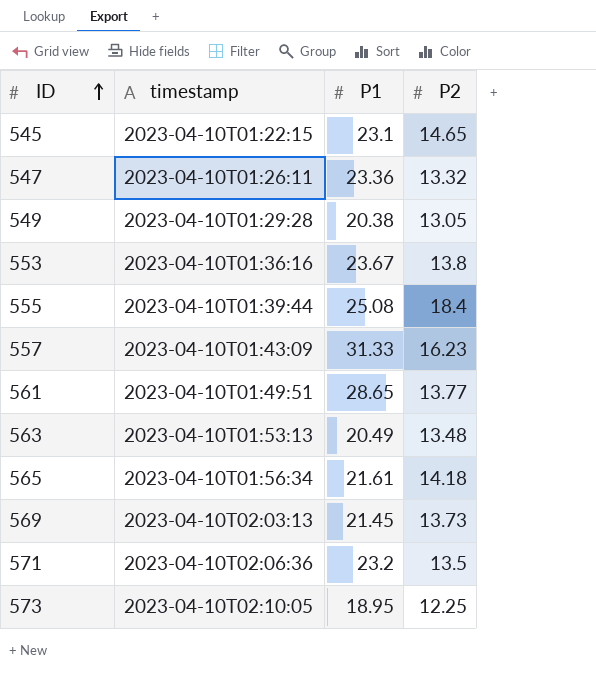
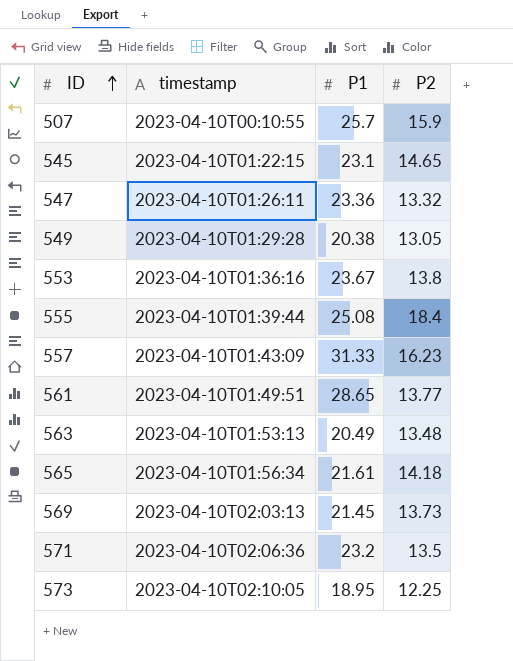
row 507: none -> 2023-04-10T00:10:55 | 25.7 | 15.9

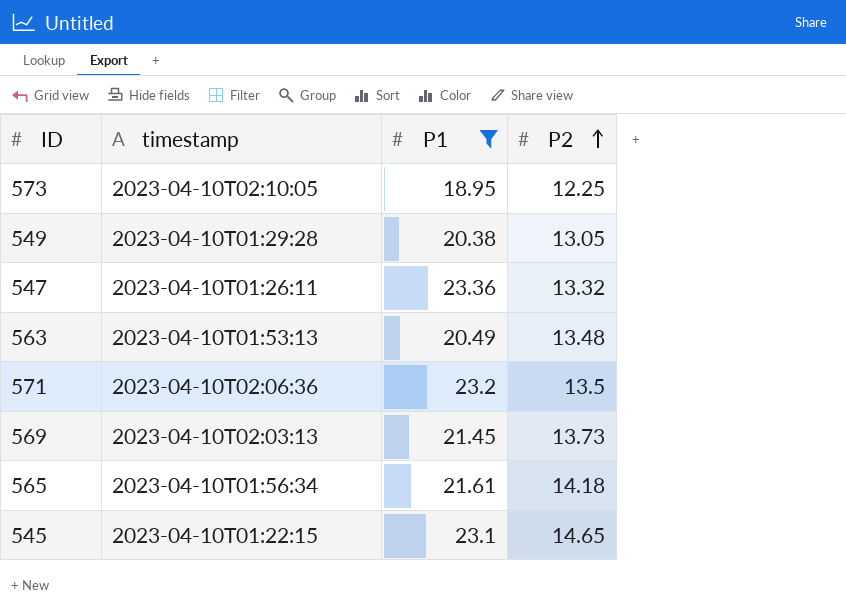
filter: none -> P1 <= 23.36
row order: ID ascending -> P2 ascending

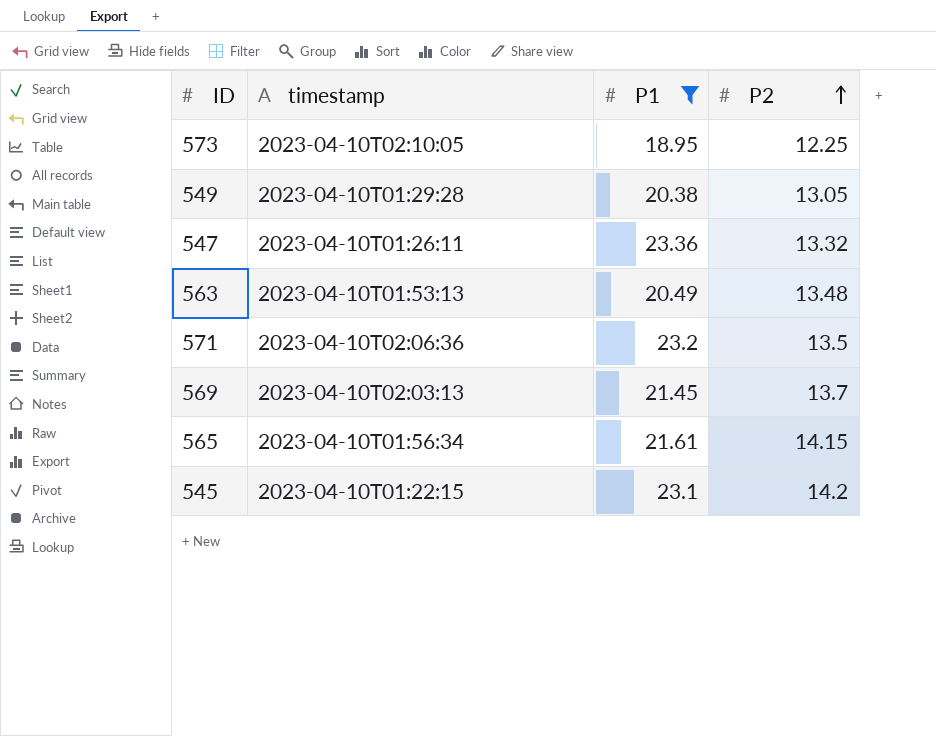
569 | P2: 13.73 -> 13.7
565 | P2: 14.18 -> 14.15
545 | P2: 14.65 -> 14.2

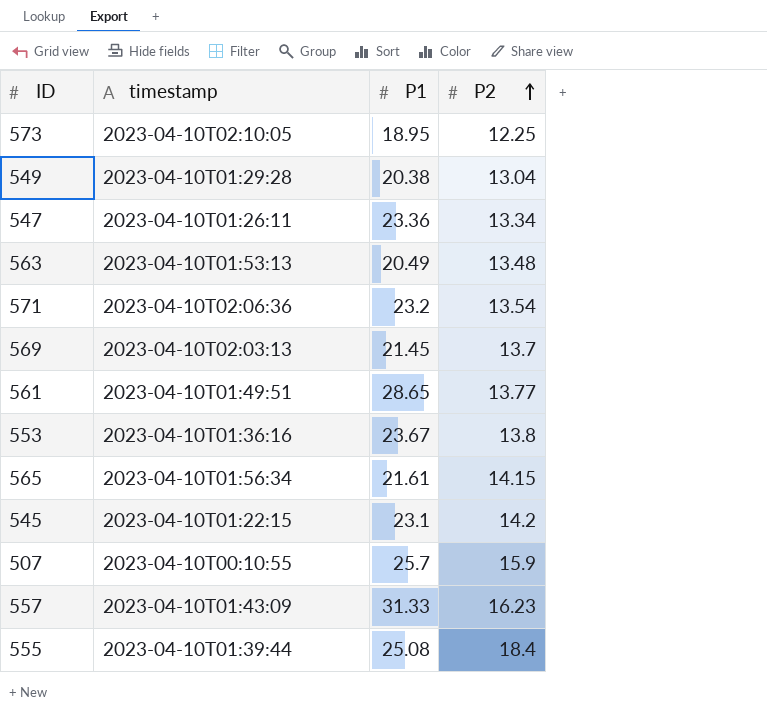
filter: P1 <= 23.36 -> none
549 | P2: 13.05 -> 13.04
547 | P2: 13.32 -> 13.34
571 | P2: 13.5 -> 13.54

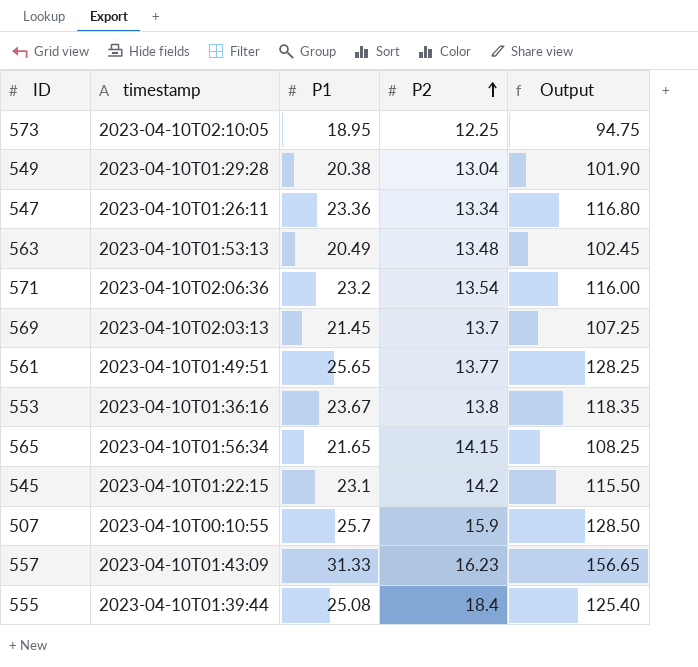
column Output | formula: none -> [P1] * 5
561 | P1: 28.65 -> 25.65
565 | P1: 21.61 -> 21.65

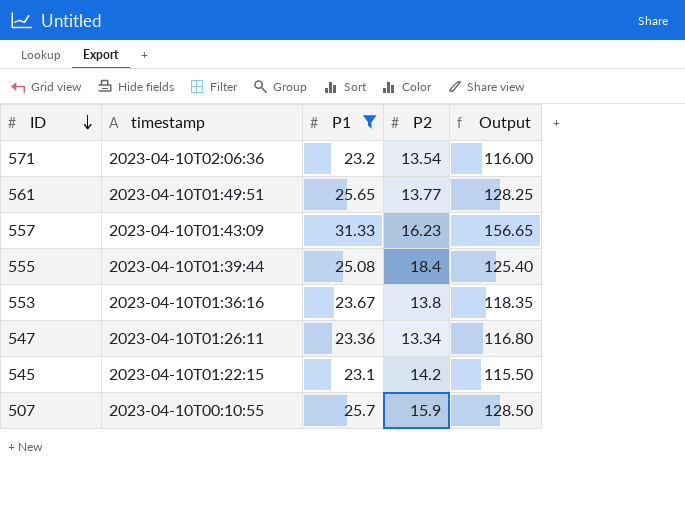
filter: none -> P1 >= 23.1
row order: P2 ascending -> ID descending

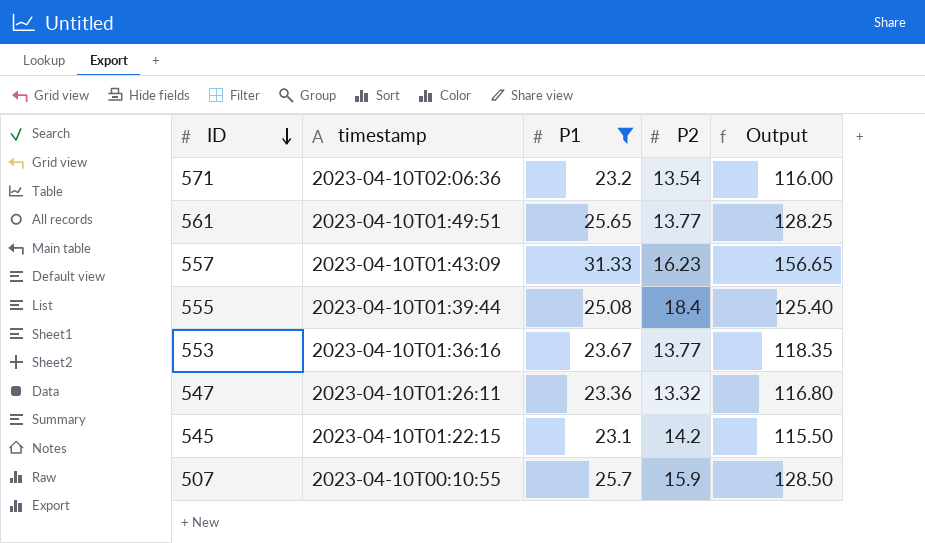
553 | P2: 13.8 -> 13.77
547 | P2: 13.34 -> 13.32

